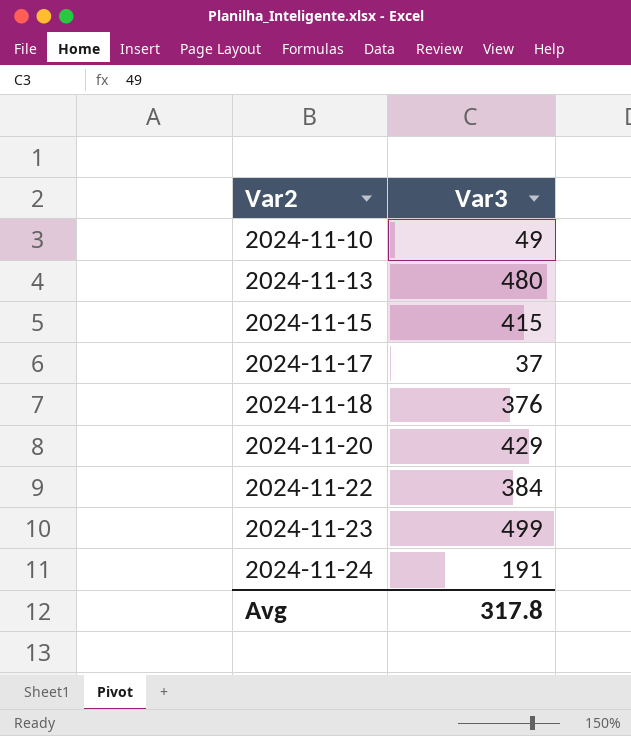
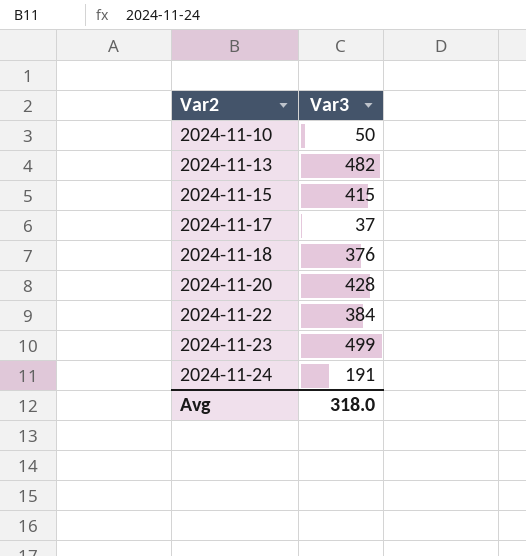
2024-11-10 | Var3: 49 -> 50
2024-11-13 | Var3: 480 -> 482
2024-11-20 | Var3: 429 -> 428
Avg | Var3: 317.8 -> 318.0

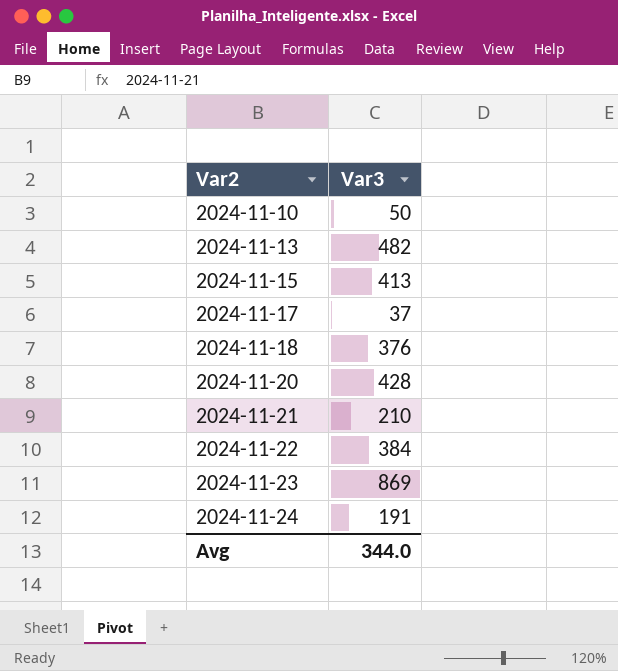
2024-11-15 | Var3: 415 -> 413
row 2024-11-21: none -> 210
2024-11-23 | Var3: 499 -> 869
Avg | Var3: 318.0 -> 344.0

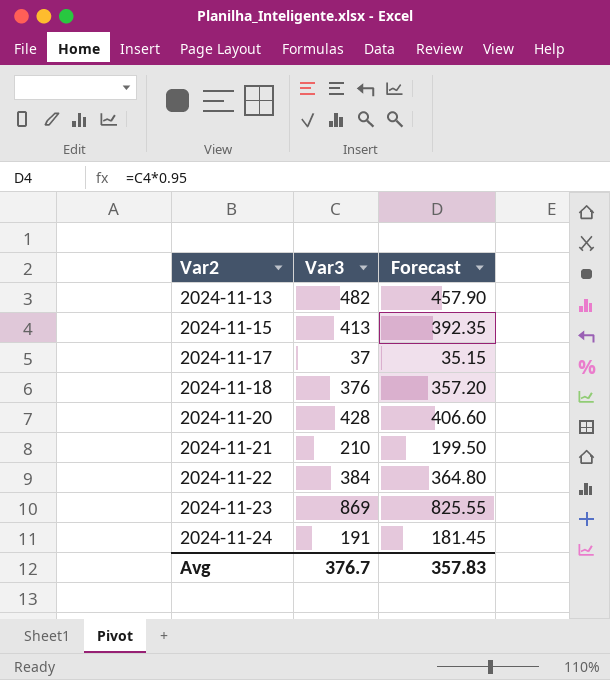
column Forecast | formula: none -> [Var3] * 0.95
row 2024-11-10: 50 -> none
Avg | Var3: 344.0 -> 376.7

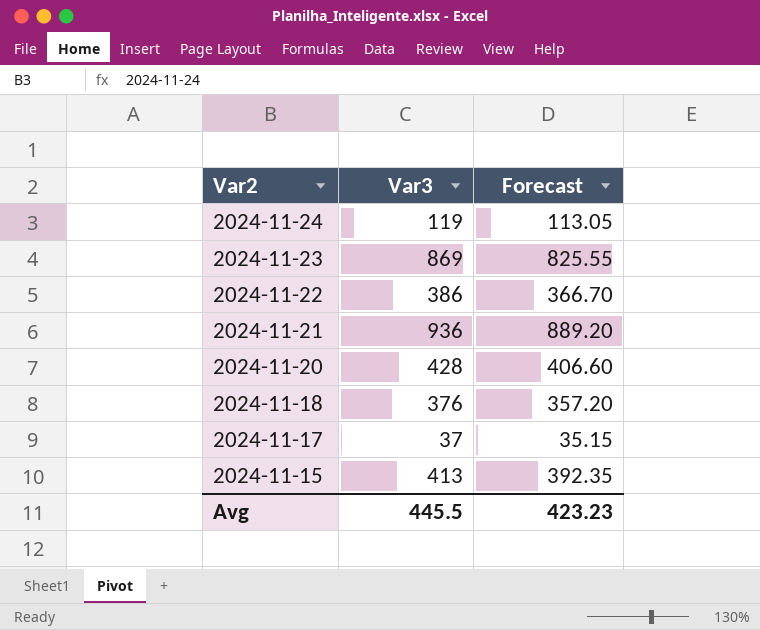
row order: Var2 ascending -> Var2 descending
row 2024-11-13: 482 | 457.90 -> none
2024-11-24 | Var3: 191 -> 119
2024-11-24 | Forecast: 181.45 -> 113.05
2024-11-22 | Var3: 384 -> 386
2024-11-22 | Forecast: 364.80 -> 366.70
2024-11-21 | Var3: 210 -> 936
2024-11-21 | Forecast: 199.50 -> 889.20
Avg | Var3: 376.7 -> 445.5
Avg | Forecast: 357.83 -> 423.23

